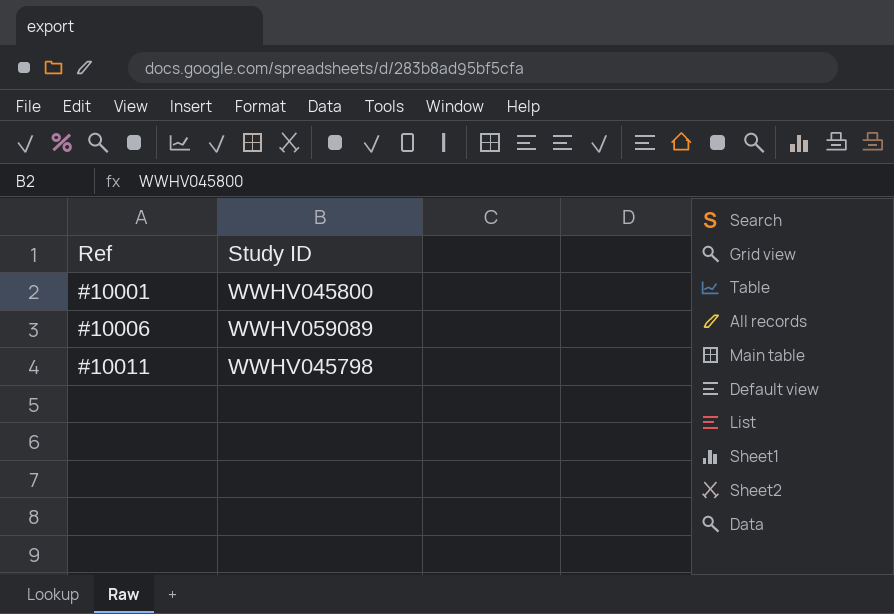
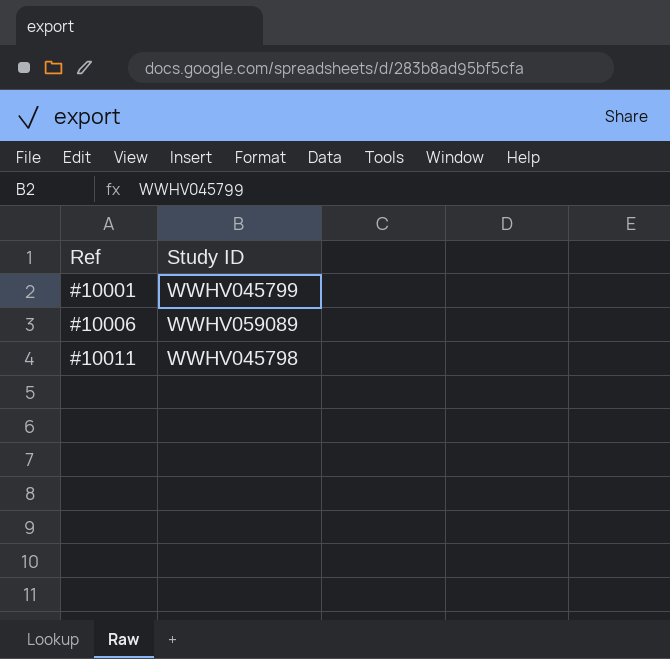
#10001 | Study ID: WWHV045800 -> WWHV045799

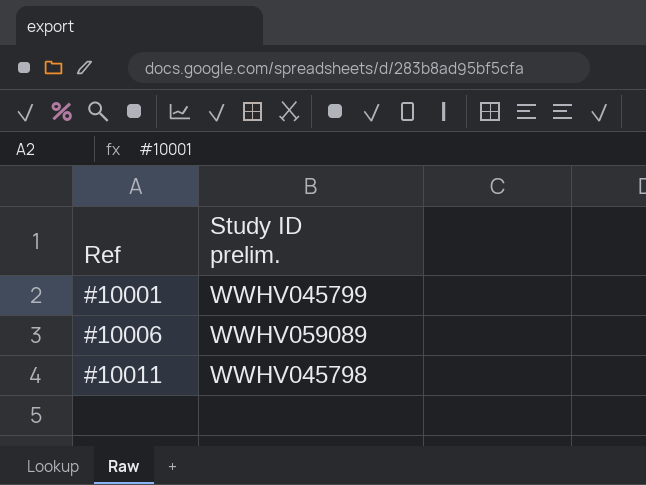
column name: Study ID -> Study ID prelim.

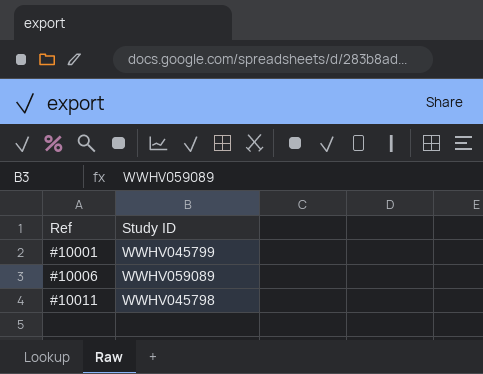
column name: Study ID prelim. -> Study ID

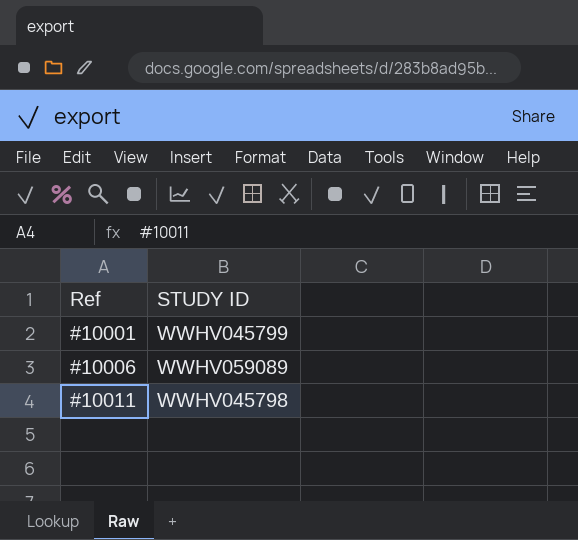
column name: Study ID -> STUDY ID

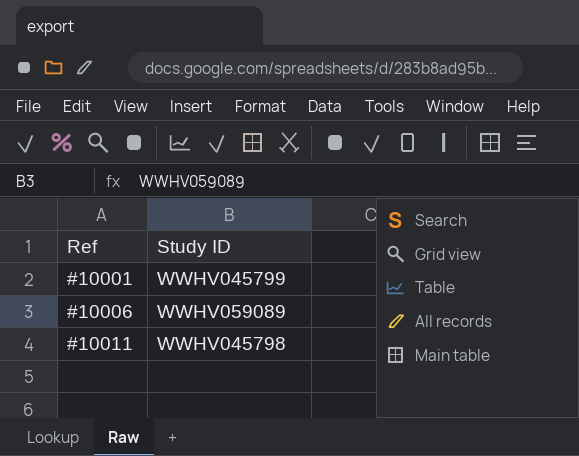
column name: STUDY ID -> Study ID

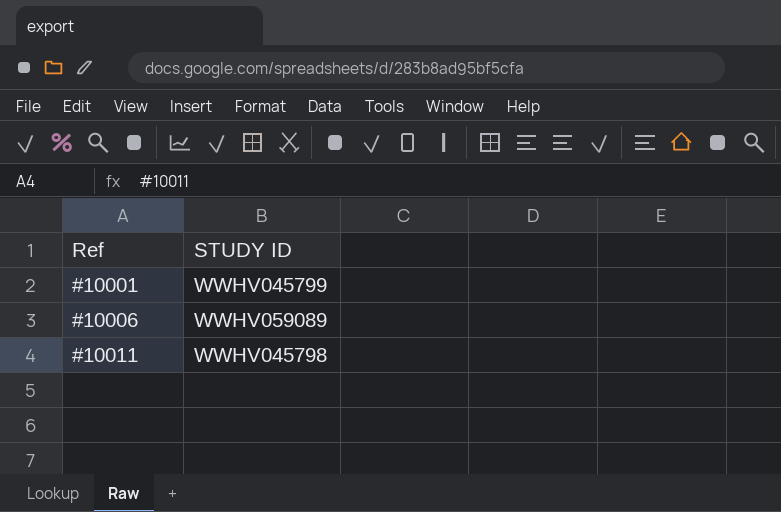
column name: Study ID -> STUDY ID

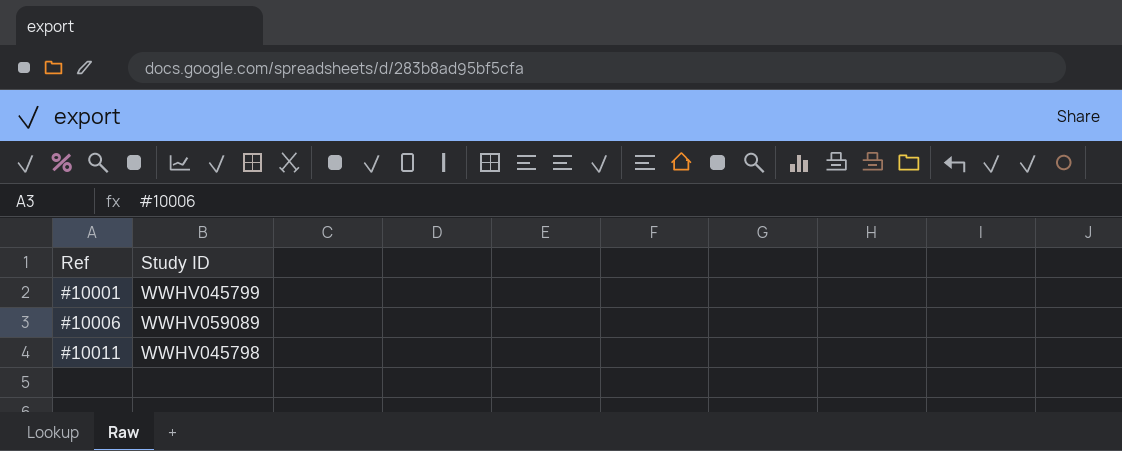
column name: STUDY ID -> Study ID

